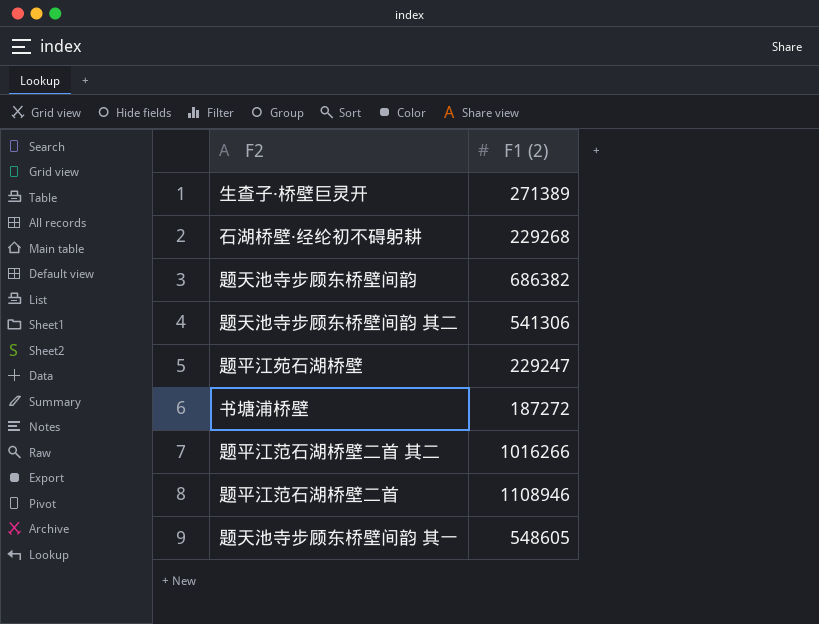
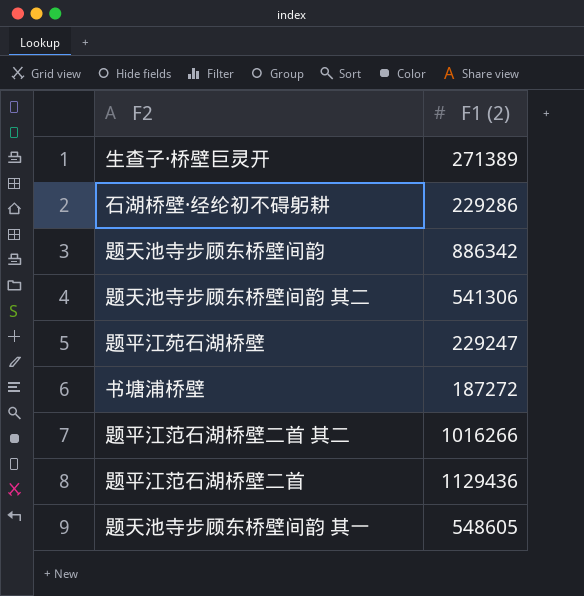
石湖桥壁·经纶初不碍躬耕 | F1 (2): 229268 -> 229286
题天池寺步顾东桥壁间韵 | F1 (2): 686382 -> 886342
题平江范石湖桥壁二首 | F1 (2): 1108946 -> 1129436

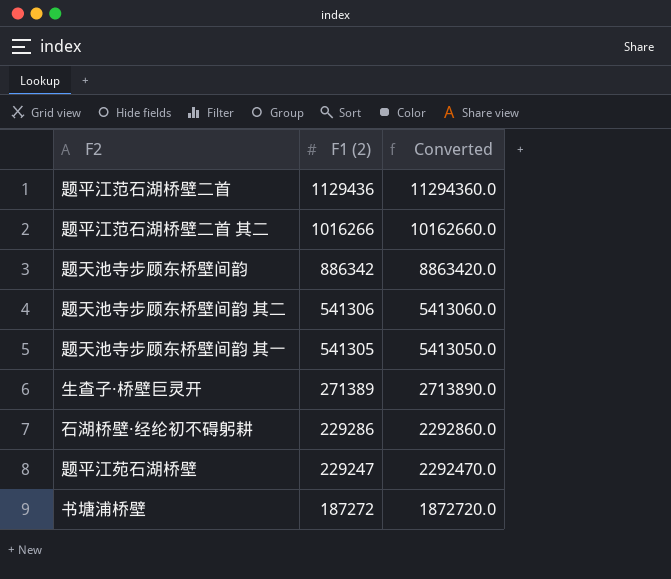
row order: none -> F1 (2) descending
column Converted | formula: none -> [F1 (2)] * 10
题天池寺步顾东桥壁间韵 其一 | F1 (2): 548605 -> 541305

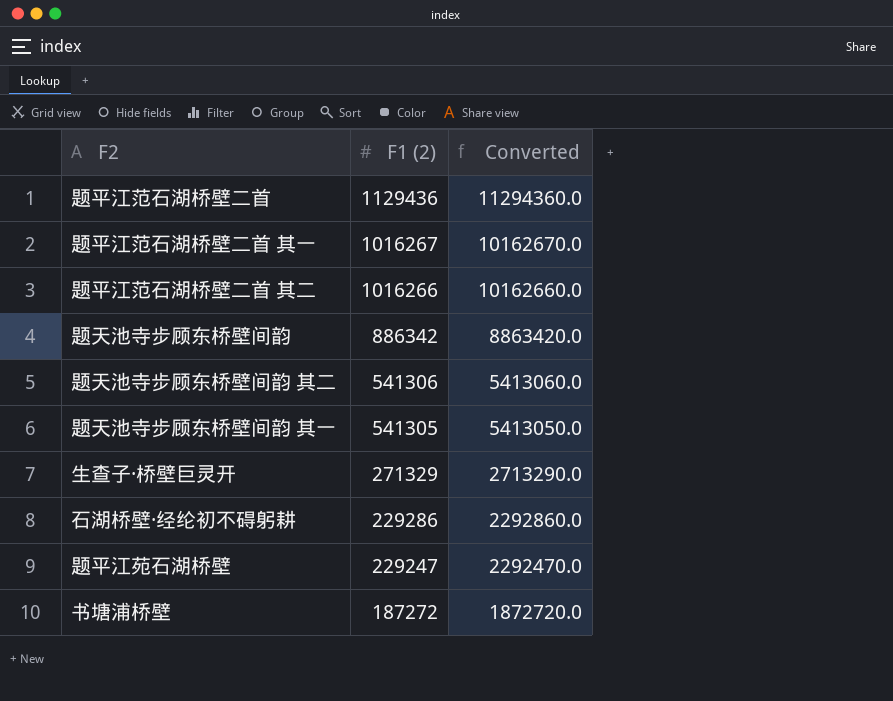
row 题平江范石湖桥壁二首 其一: none -> 1016267 | 10162670.0
生查子·桥壁巨灵开 | F1 (2): 271389 -> 271329
生查子·桥壁巨灵开 | Converted: 2713890.0 -> 2713290.0

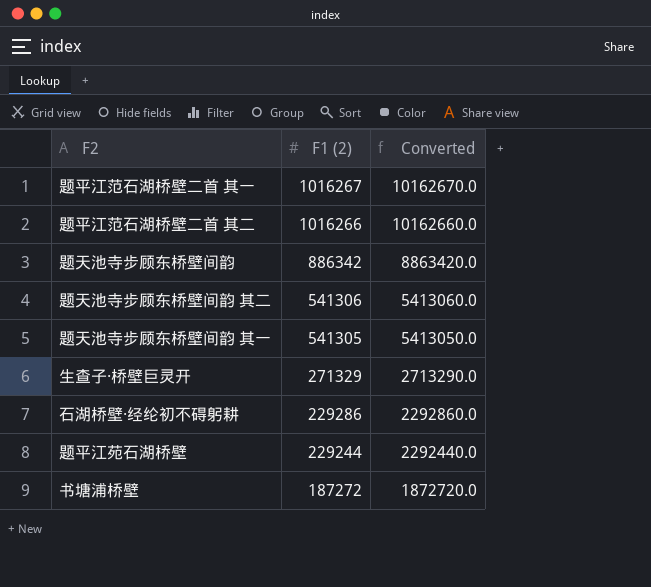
row 题平江范石湖桥壁二首: 1129436 | 11294360.0 -> none
题平江苑石湖桥壁 | F1 (2): 229247 -> 229244
题平江苑石湖桥壁 | Converted: 2292470.0 -> 2292440.0

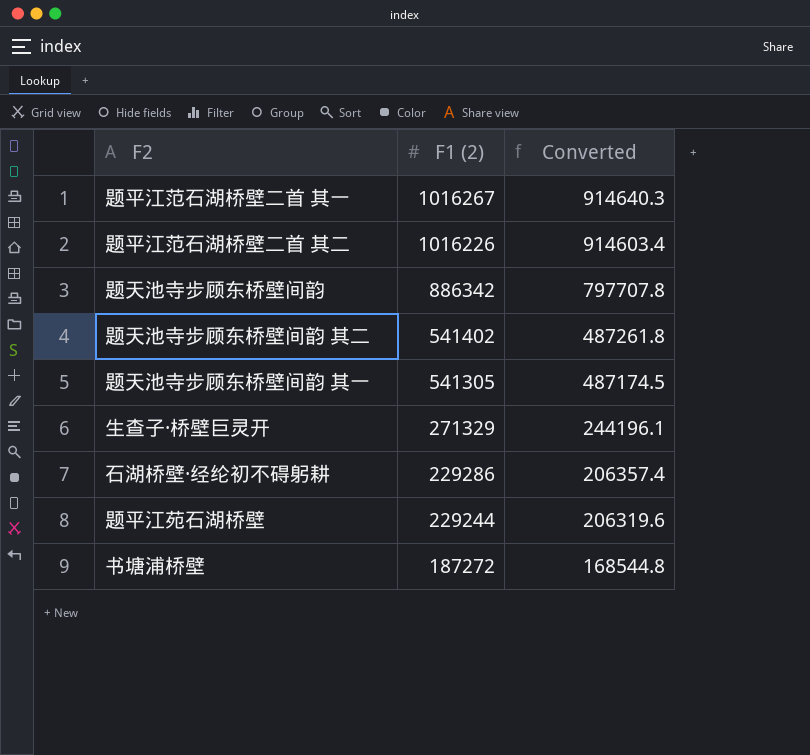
column Converted | formula: [F1 (2)] * 10 -> [F1 (2)] * 0.9
题平江范石湖桥壁二首 其二 | F1 (2): 1016266 -> 1016226
题天池寺步顾东桥壁间韵 其二 | F1 (2): 541306 -> 541402

